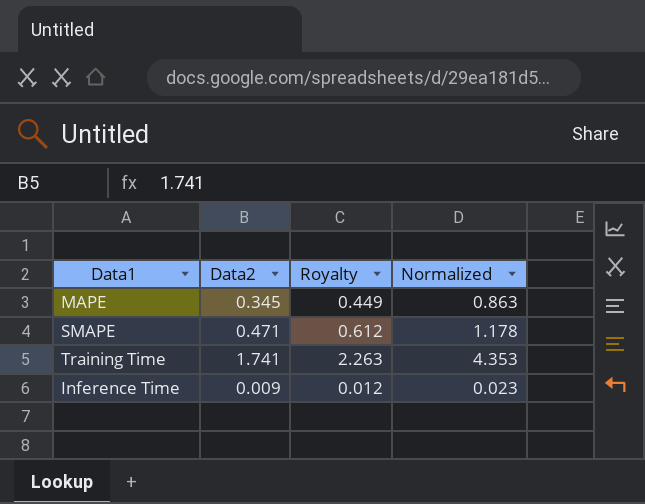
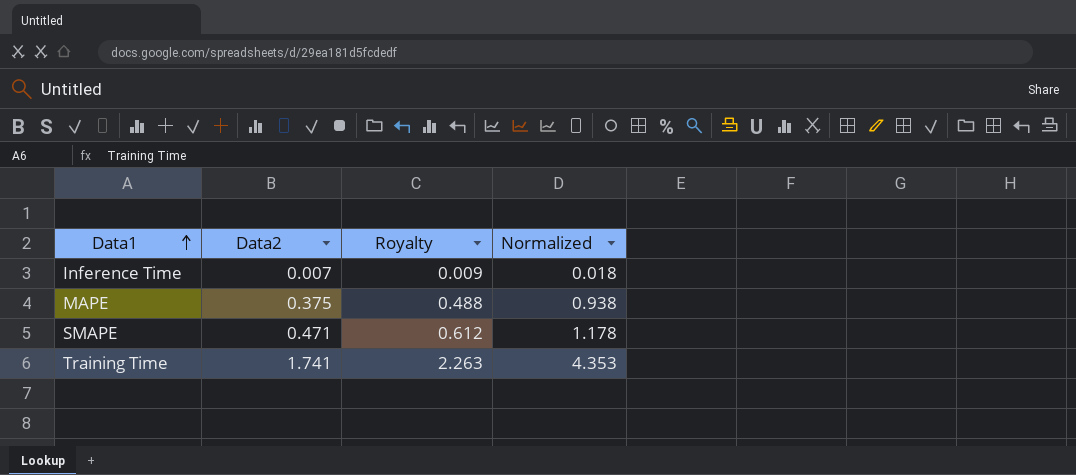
row order: none -> Data1 ascending
Inference Time | Data2: 0.009 -> 0.007
Inference Time | Royalty: 0.012 -> 0.009
Inference Time | Normalized: 0.023 -> 0.018
MAPE | Data2: 0.345 -> 0.375
MAPE | Royalty: 0.449 -> 0.488
MAPE | Normalized: 0.863 -> 0.938

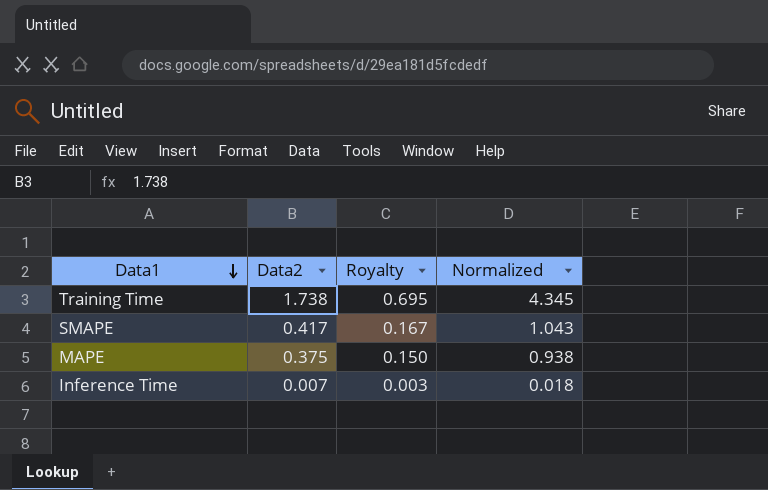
row order: Data1 ascending -> Data1 descending
column Royalty | formula: [Data2] * 1.3 -> [Data2] * 0.4
Training Time | Data2: 1.741 -> 1.738
Training Time | Normalized: 4.353 -> 4.345
SMAPE | Data2: 0.471 -> 0.417
SMAPE | Normalized: 1.178 -> 1.043

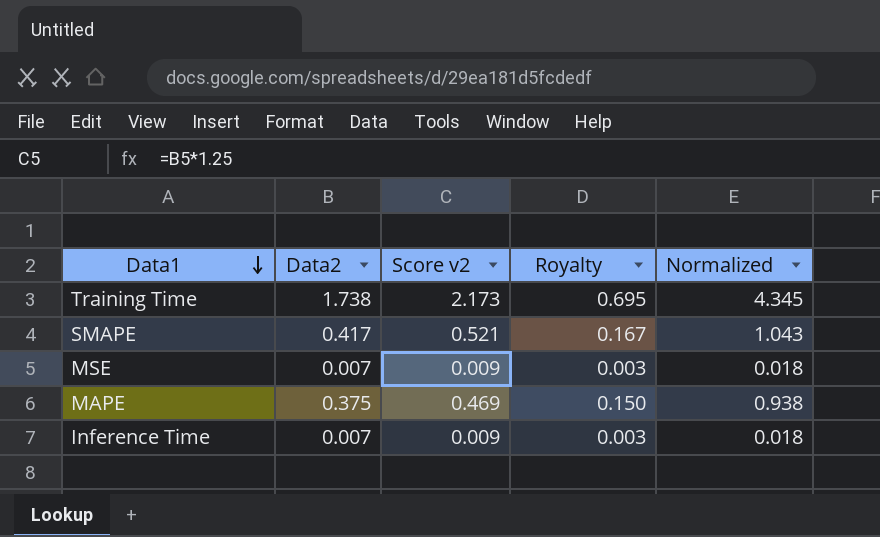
column Score v2 | formula: none -> [Data2] * 1.25
row MSE: none -> 0.007 | 0.009 | 0.003 | 0.018

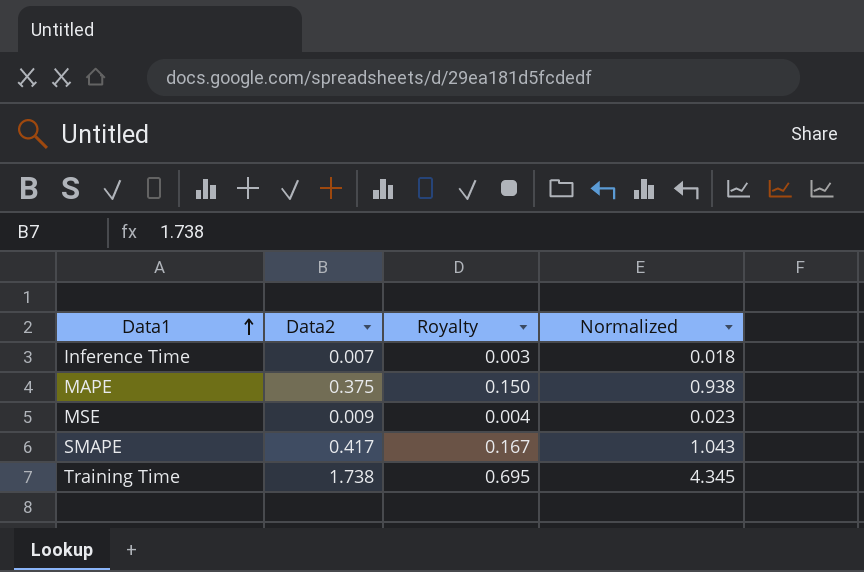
row order: Data1 descending -> Data1 ascending
column Score v2 | formula: [Data2] * 1.25 -> none
MSE | Data2: 0.007 -> 0.009
MSE | Royalty: 0.003 -> 0.004
MSE | Normalized: 0.018 -> 0.023

